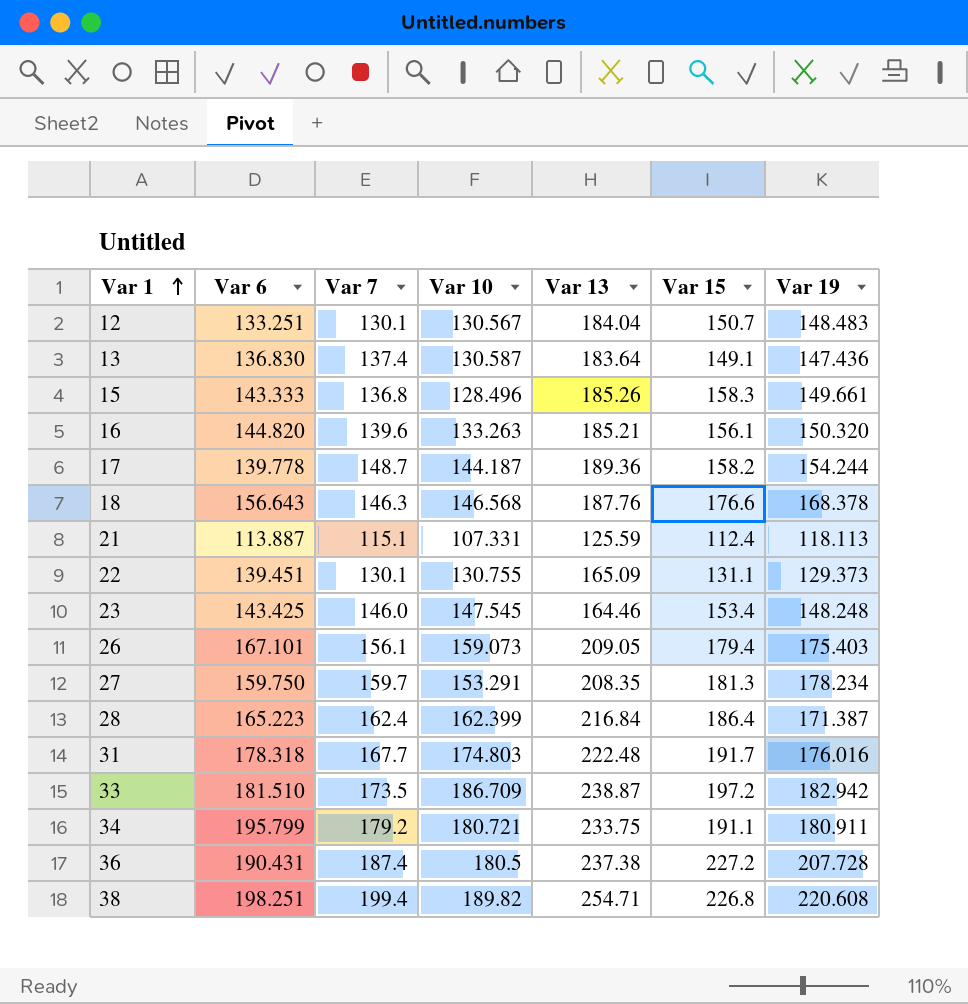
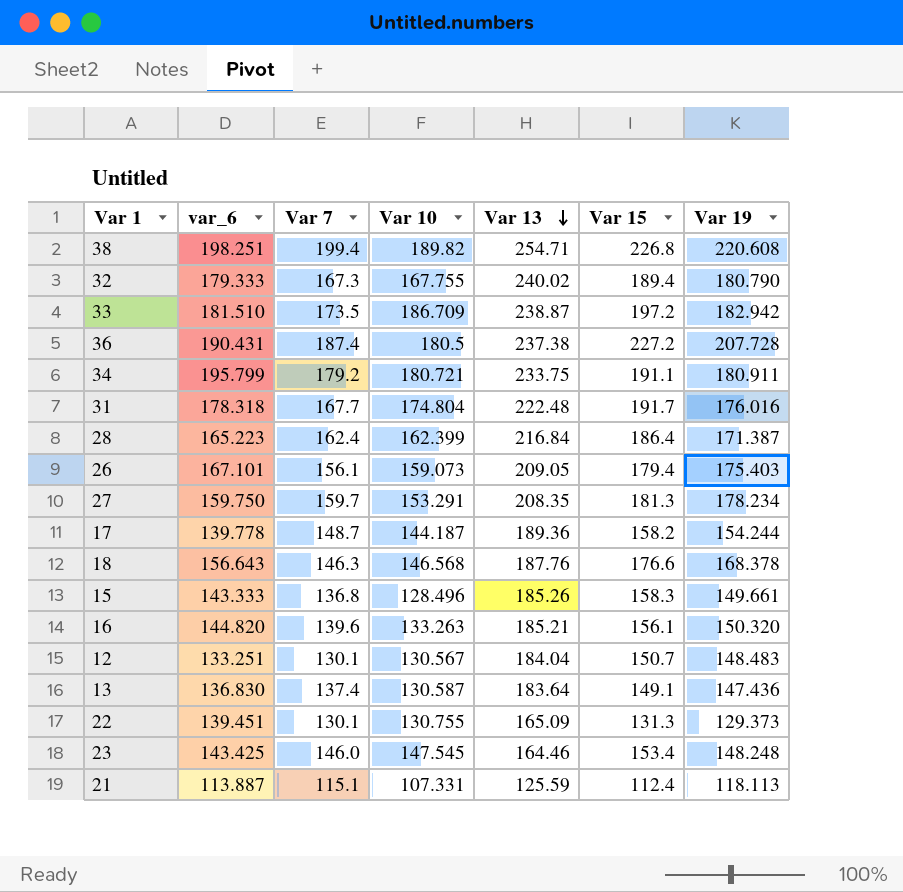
row order: Var 1 ascending -> Var 13 descending
column name: Var 6 -> var_6
row 32: none -> 179.333 | 167.3 | 167.755 | 240.02 | 189.4 | 180.790
31 | Var 10: 174.803 -> 174.804
22 | Var 15: 131.1 -> 131.3

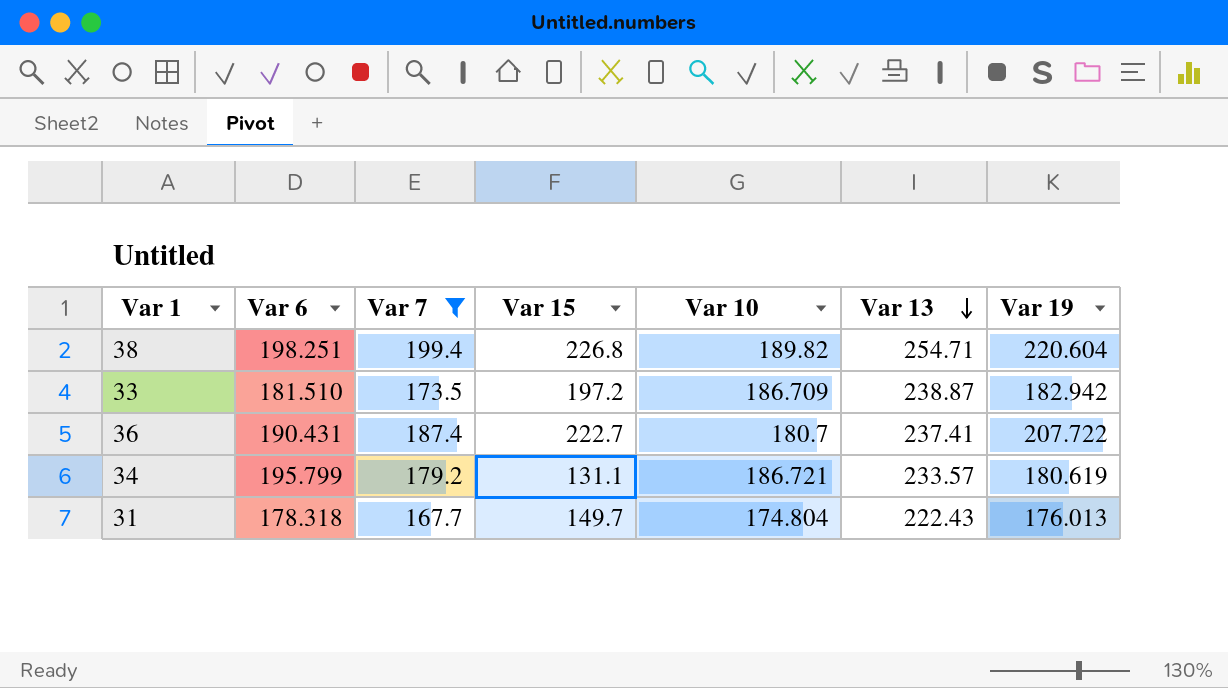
filter: none -> Var 7 >= 167.7
column name: var_6 -> Var 6
column Var 15 | position: 6 -> 4
38 | Var 19: 220.608 -> 220.604
36 | Var 15: 227.2 -> 222.7
36 | Var 10: 180.5 -> 180.7
36 | Var 13: 237.38 -> 237.41
36 | Var 19: 207.728 -> 207.722
34 | Var 15: 191.1 -> 131.1
34 | Var 10: 180.721 -> 186.721
34 | Var 13: 233.75 -> 233.57
34 | Var 19: 180.911 -> 180.619
31 | Var 15: 191.7 -> 149.7
31 | Var 13: 222.48 -> 222.43
31 | Var 19: 176.016 -> 176.013

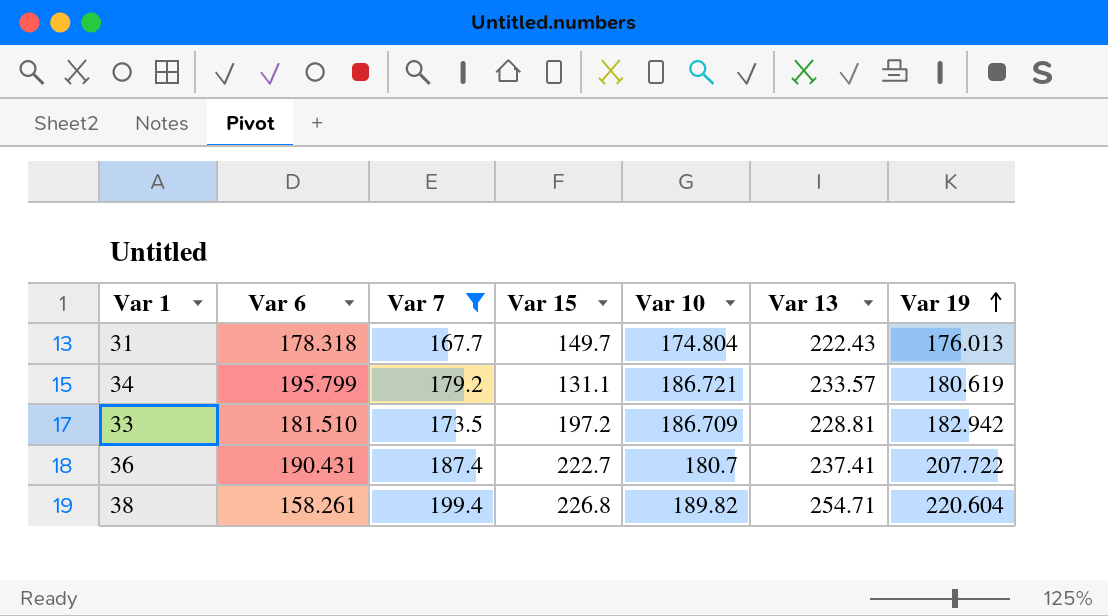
row order: Var 13 descending -> Var 19 ascending
33 | Var 13: 238.87 -> 228.81
38 | Var 6: 198.251 -> 158.261

